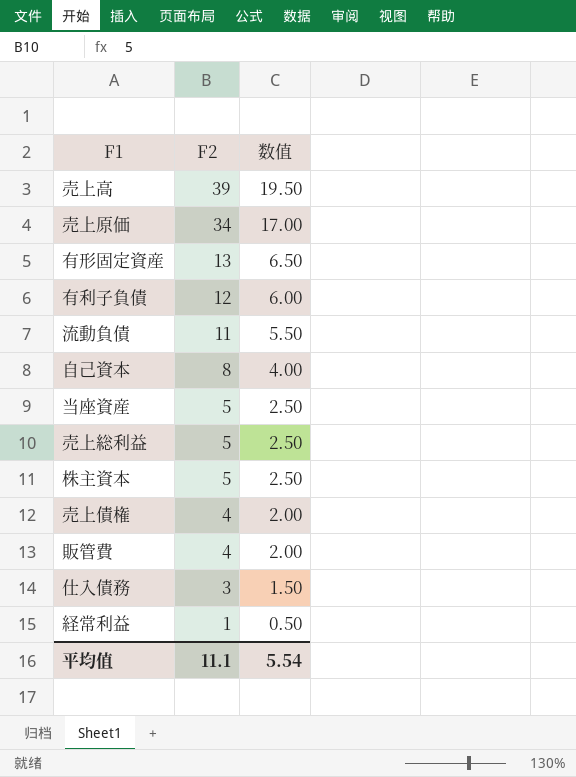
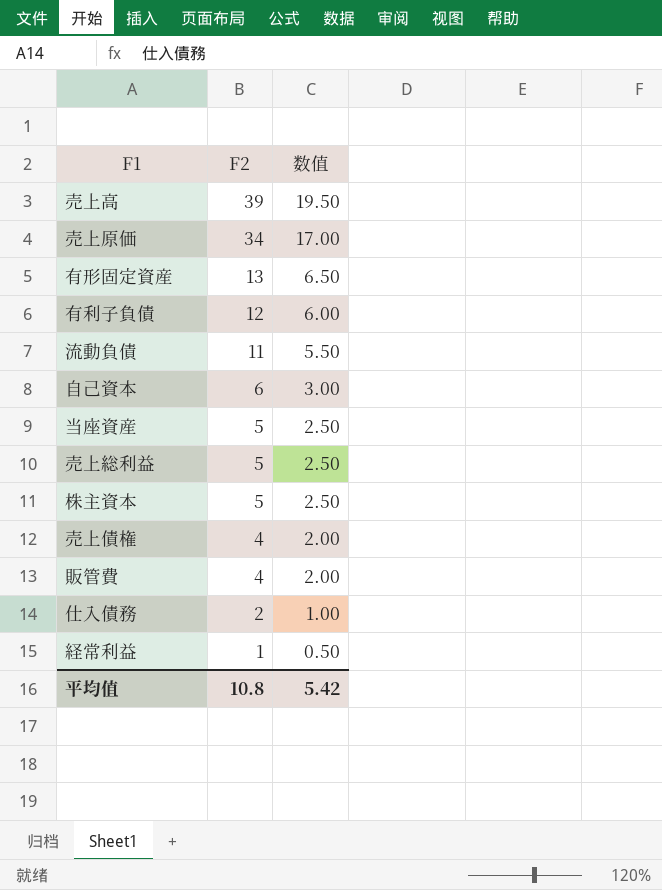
自己資本 | F2: 8 -> 6
自己資本 | 数值: 4.00 -> 3.00
仕入債務 | F2: 3 -> 2
仕入債務 | 数值: 1.50 -> 1.00
平均值 | F2: 11.1 -> 10.8
平均值 | 数值: 5.54 -> 5.42

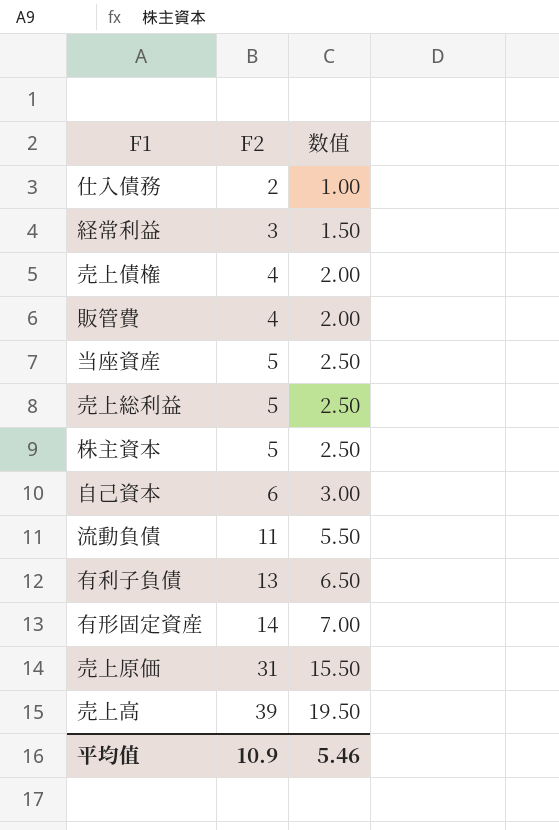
row order: F2 descending -> F2 ascending
経常利益 | F2: 1 -> 3
経常利益 | 数值: 0.50 -> 1.50
有利子負債 | F2: 12 -> 13
有利子負債 | 数值: 6.00 -> 6.50
有形固定資産 | F2: 13 -> 14
有形固定資産 | 数值: 6.50 -> 7.00
売上原価 | F2: 34 -> 31
売上原価 | 数值: 17.00 -> 15.50
平均值 | F2: 10.8 -> 10.9
平均值 | 数值: 5.42 -> 5.46

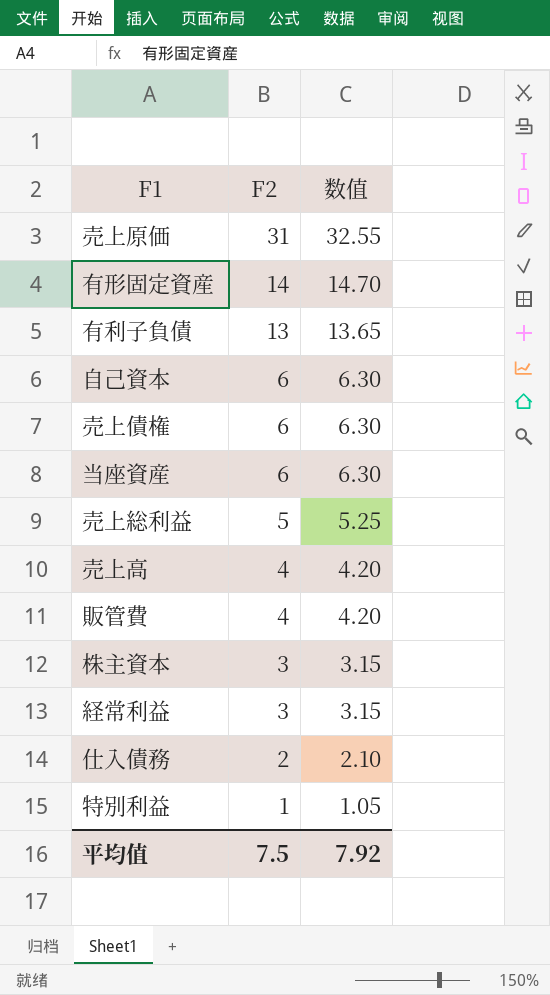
row order: F2 ascending -> F2 descending
column 数值 | formula: [F2] * 0.5 -> [F2] * 1.05
row 流動負債: 11 | 5.50 -> none
売上債権 | F2: 4 -> 6
当座資産 | F2: 5 -> 6
売上高 | F2: 39 -> 4
株主資本 | F2: 5 -> 3
row 特別利益: none -> 1 | 1.05
平均值 | F2: 10.9 -> 7.5
平均值 | 数值: 5.46 -> 7.92

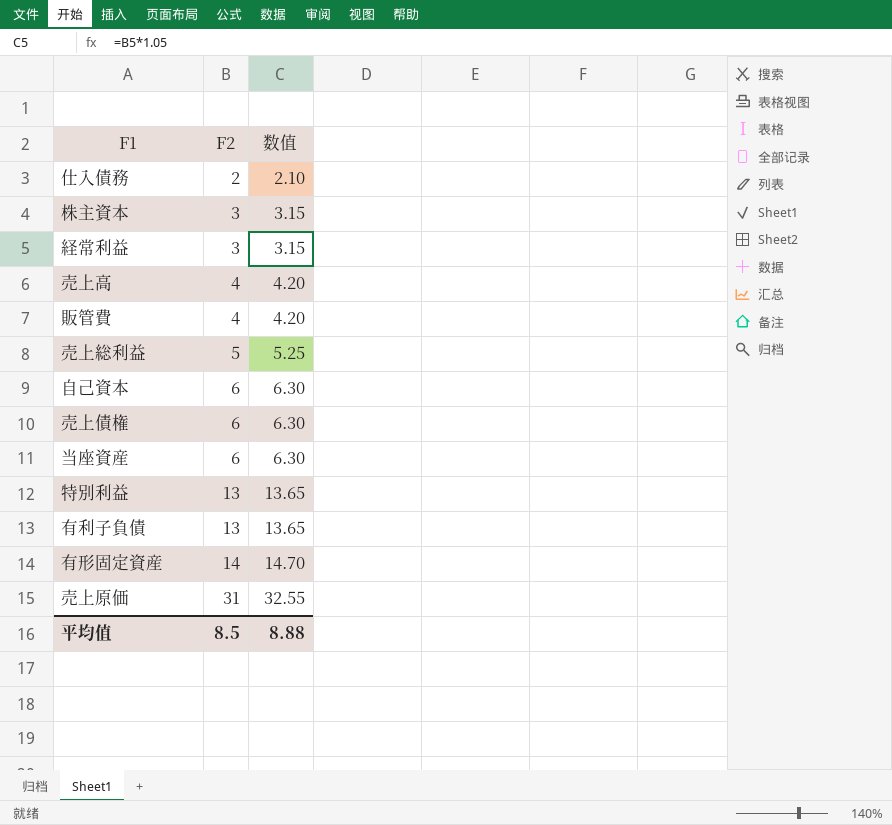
row order: F2 descending -> F2 ascending
特別利益 | F2: 1 -> 13
特別利益 | 数值: 1.05 -> 13.65
平均值 | F2: 7.5 -> 8.5
平均值 | 数值: 7.92 -> 8.88

